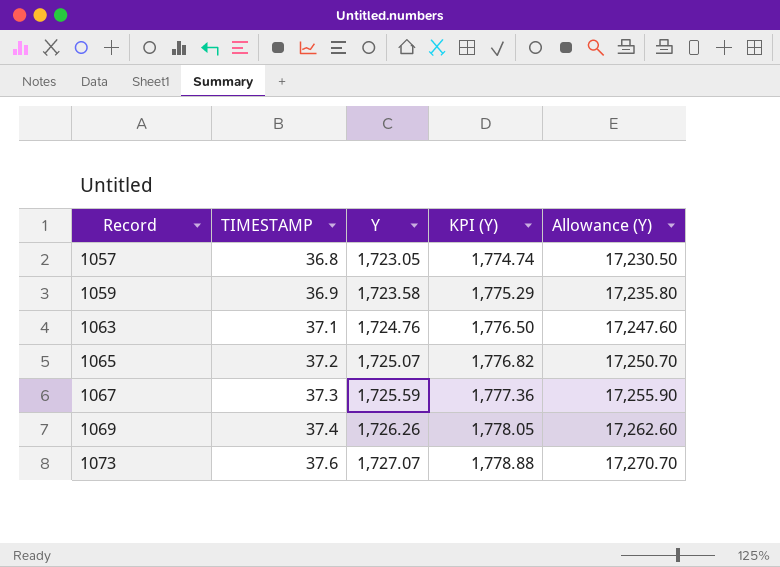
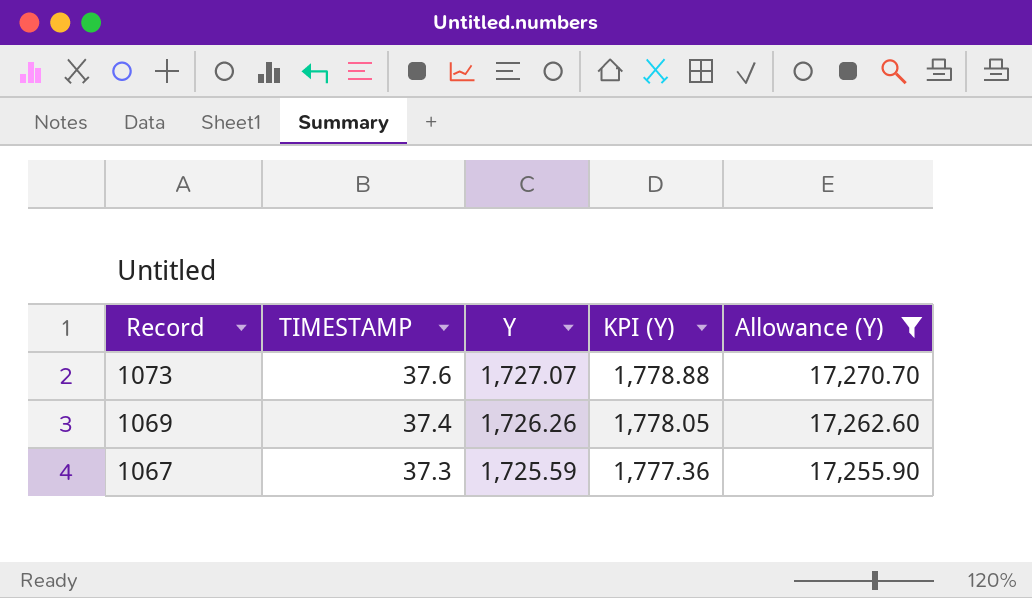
filter: none -> Allowance (Y) >= 17,255.90
row order: Record ascending -> Record descending

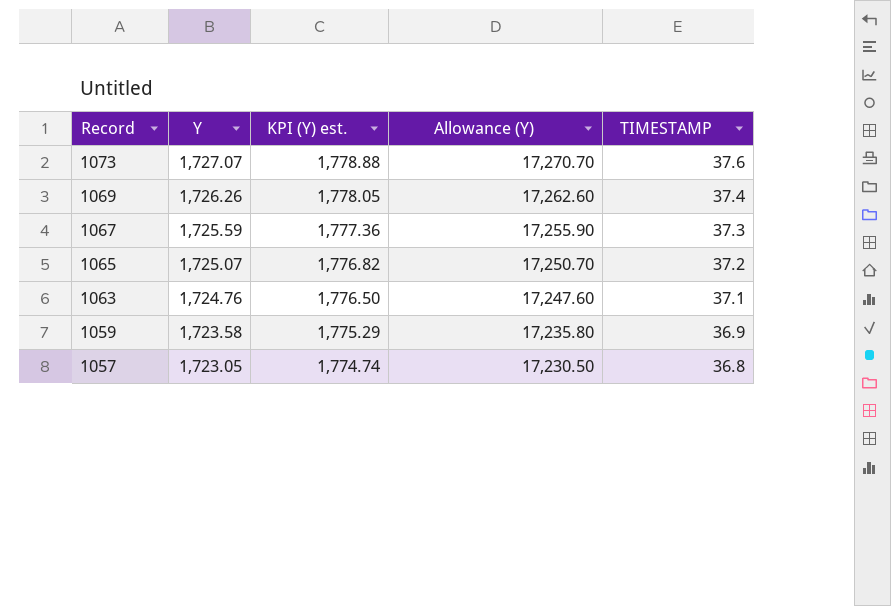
filter: Allowance (Y) >= 17,255.90 -> none
column name: KPI (Y) -> KPI (Y) est.
column TIMESTAMP | position: 2 -> 5

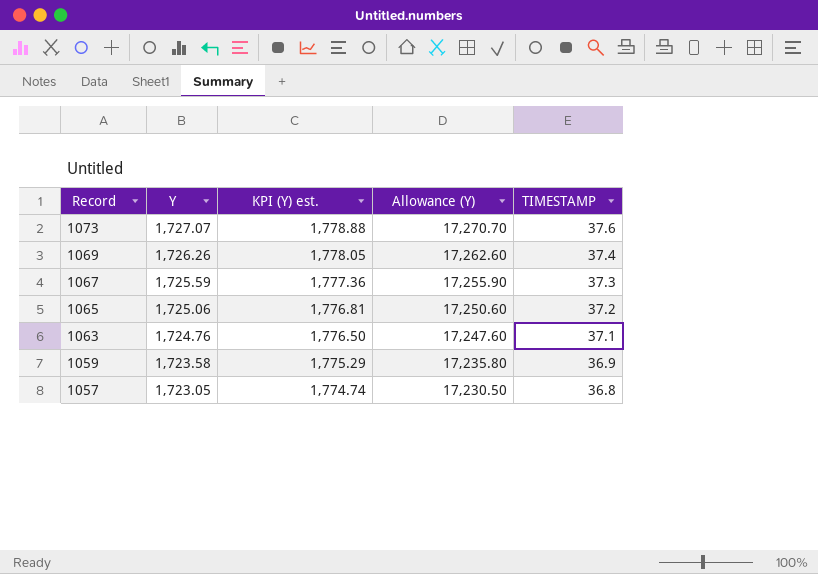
1065 | Y: 1,725.07 -> 1,725.06
1065 | KPI (Y) est.: 1,776.82 -> 1,776.81
1065 | Allowance (Y): 17,250.70 -> 17,250.60

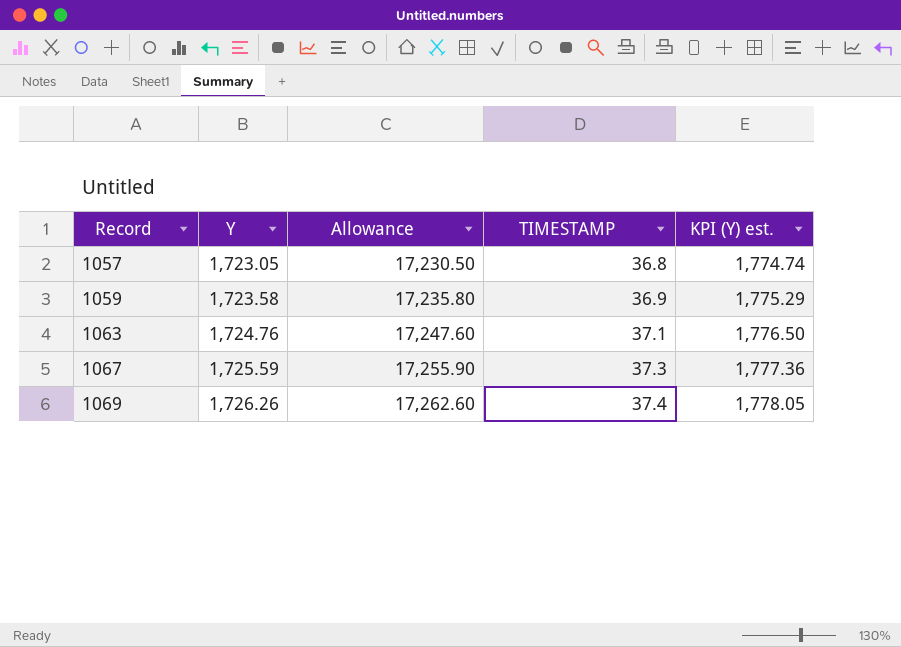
row order: Record descending -> Record ascending
column name: Allowance (Y) -> Allowance
column KPI (Y) est. | position: 3 -> 5
row 1073: 1,727.07 | 1,778.88 | 17,270.70 | 37.6 -> none
row 1065: 1,725.06 | 1,776.81 | 17,250.60 | 37.2 -> none

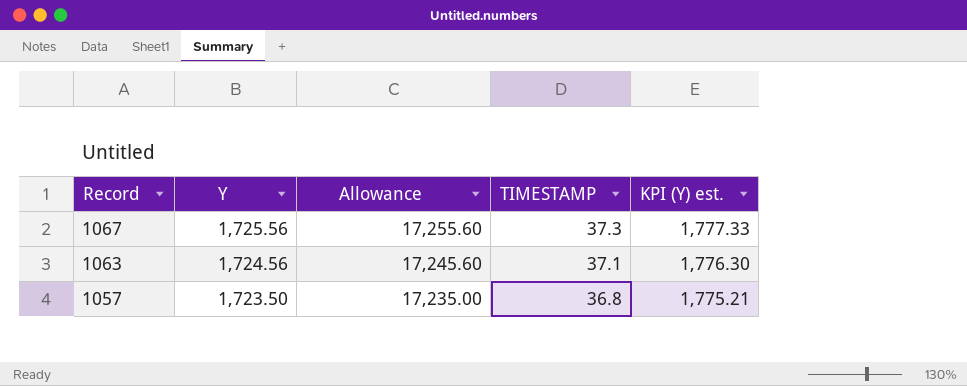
row order: Record ascending -> Record descending
row 1059: 1,723.58 | 17,235.80 | 36.9 | 1,775.29 -> none
row 1069: 1,726.26 | 17,262.60 | 37.4 | 1,778.05 -> none
1067 | Y: 1,725.59 -> 1,725.56
1067 | Allowance: 17,255.90 -> 17,255.60
1067 | KPI (Y) est.: 1,777.36 -> 1,777.33
1063 | Y: 1,724.76 -> 1,724.56
1063 | Allowance: 17,247.60 -> 17,245.60
1063 | KPI (Y) est.: 1,776.50 -> 1,776.30
1057 | Y: 1,723.05 -> 1,723.50
1057 | Allowance: 17,230.50 -> 17,235.00
1057 | KPI (Y) est.: 1,774.74 -> 1,775.21

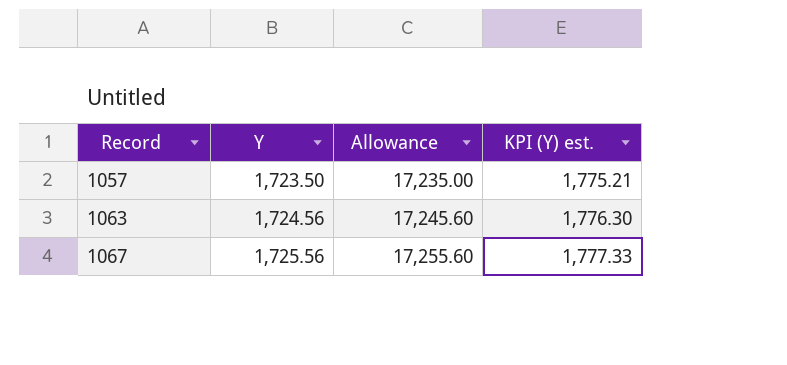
row order: Record descending -> Record ascending
column TIMESTAMP | position: 4 -> none

